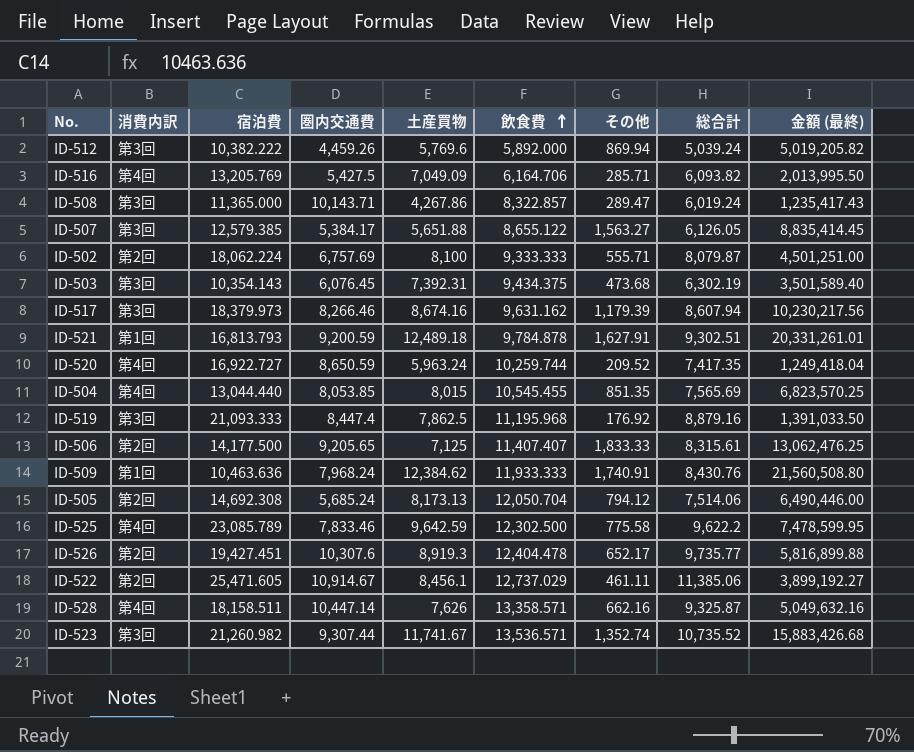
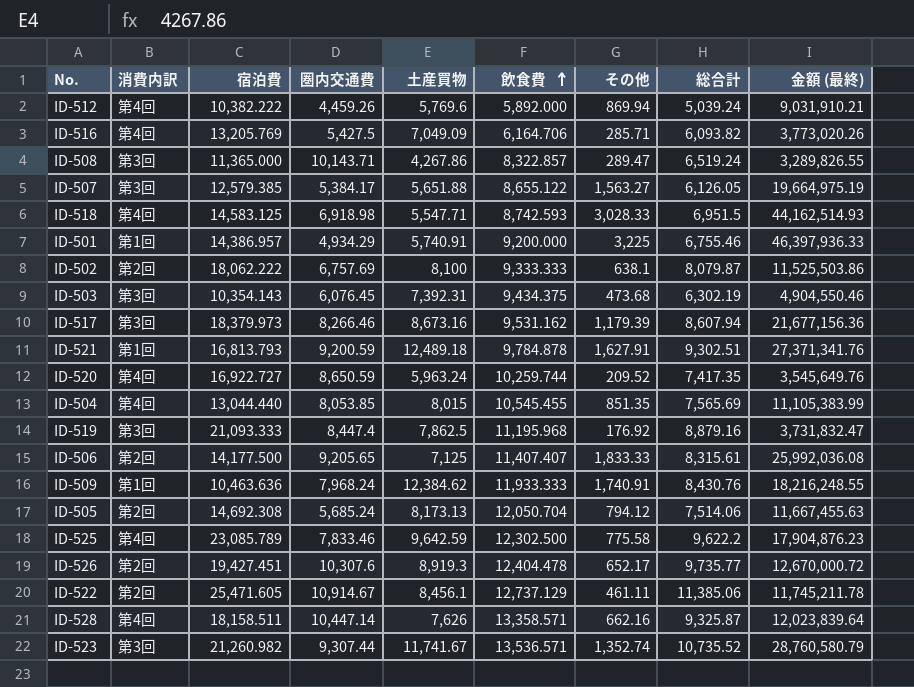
column 金額 (最終) | formula: [土産買物] * [その他] -> [宿泊費] * [その他]
ID-512 | 消費内訳: 第3回 -> 第4回
ID-508 | 総合計: 6,019.24 -> 6,519.24
row ID-518: none -> 第4回 | 14,583.125 | 6,918.98 | 5,547.71 | 8,742.593 | 3,028.33 | 6,951.5 | 44,162,514.93
row ID-501: none -> 第1回 | 14,386.957 | 4,934.29 | 5,740.91 | 9,200.000 | 3,225 | 6,755.46 | 46,397,936.33
ID-502 | 宿泊費: 18,062.224 -> 18,062.222
ID-502 | その他: 555.71 -> 638.1
ID-517 | 土産買物: 8,674.16 -> 8,673.16
ID-517 | 飲食費: 9,631.162 -> 9,531.162
ID-522 | 飲食費: 12,737.029 -> 12,737.129

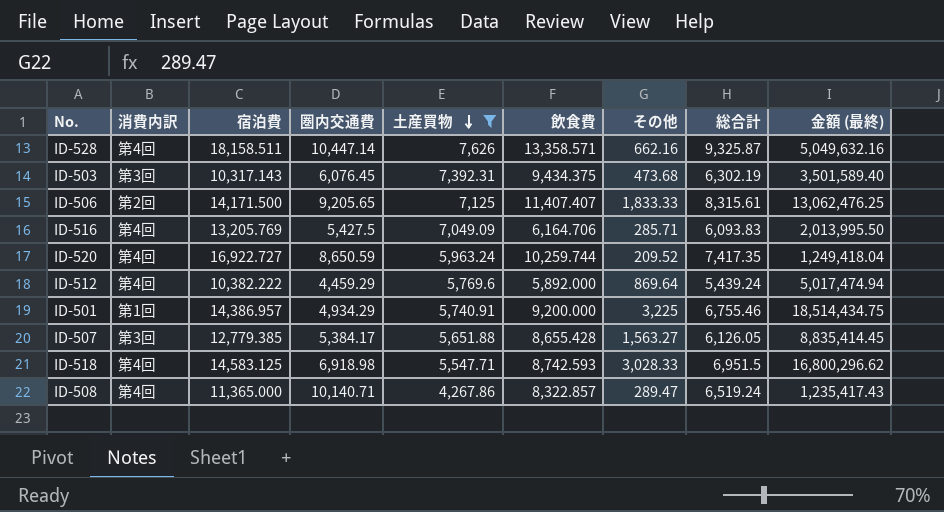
filter: none -> 土産買物 <= 7,626
row order: 飲食費 ascending -> 土産買物 descending
column 金額 (最終) | formula: [宿泊費] * [その他] -> [土産買物] * [その他]
ID-503 | 宿泊費: 10,354.143 -> 10,317.143
ID-506 | 宿泊費: 14,177.500 -> 14,171.500
ID-516 | 総合計: 6,093.82 -> 6,093.83
ID-512 | 圏内交通費: 4,459.26 -> 4,459.29
ID-512 | その他: 869.94 -> 869.64
ID-512 | 総合計: 5,039.24 -> 5,439.24
ID-507 | 宿泊費: 12,579.385 -> 12,779.385
ID-507 | 飲食費: 8,655.122 -> 8,655.428
ID-508 | 消費内訳: 第3回 -> 第4回
ID-508 | 圏内交通費: 10,143.71 -> 10,140.71

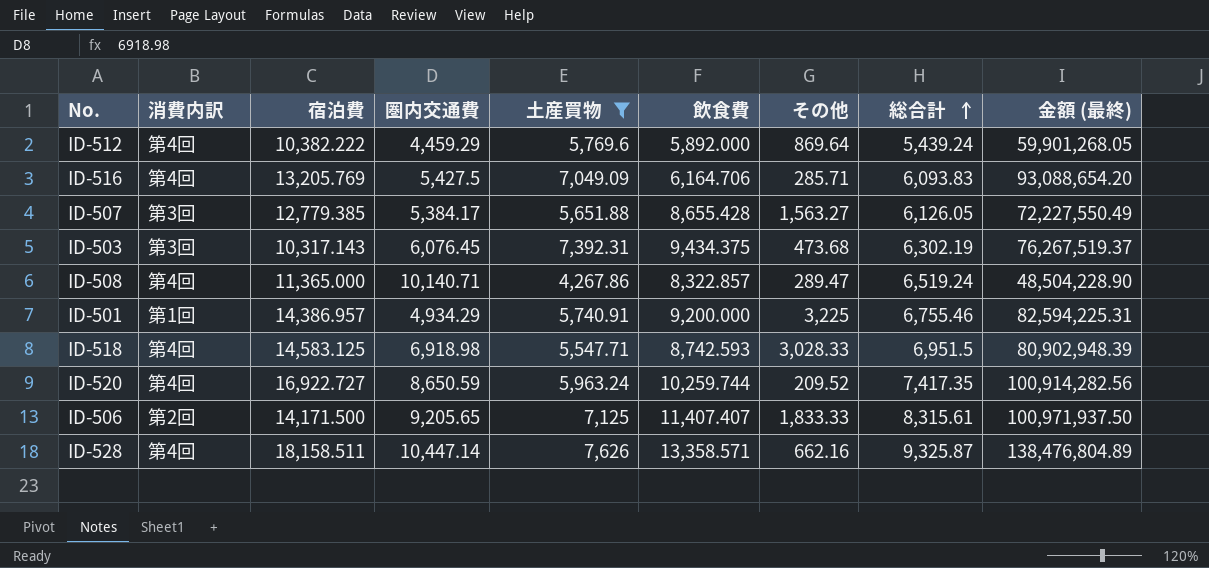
row order: 土産買物 descending -> 総合計 ascending
column 金額 (最終) | formula: [土産買物] * [その他] -> [宿泊費] * [土産買物]

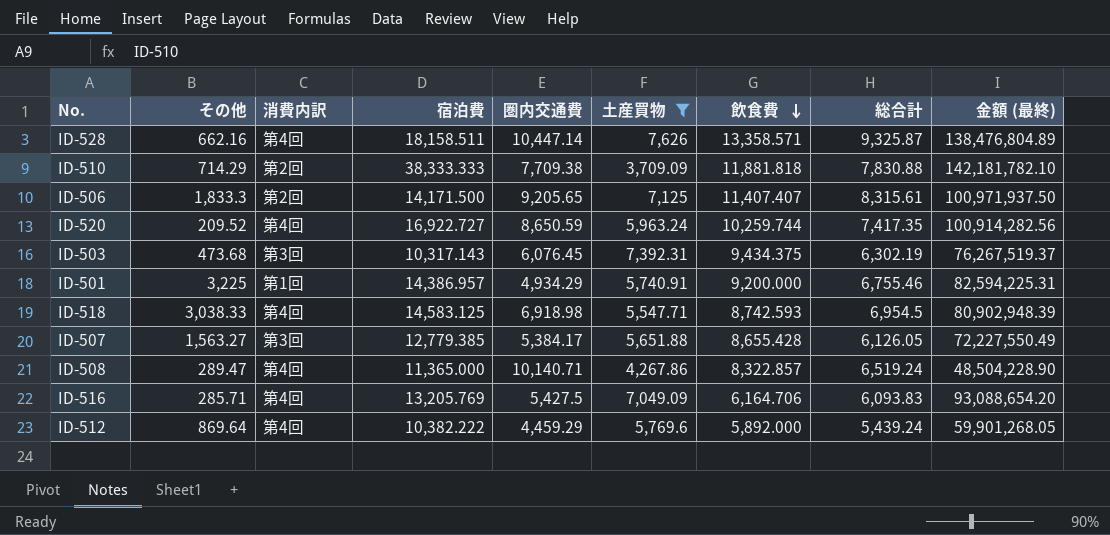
row order: 総合計 ascending -> 飲食費 descending
column その他 | position: 7 -> 2
row ID-510: none -> 714.29 | 第2回 | 38,333.333 | 7,709.38 | 3,709.09 | 11,881.818 | 7,830.88 | 142,181,782.10
ID-506 | その他: 1,833.33 -> 1,833.3
ID-518 | その他: 3,028.33 -> 3,038.33
ID-518 | 総合計: 6,951.5 -> 6,954.5

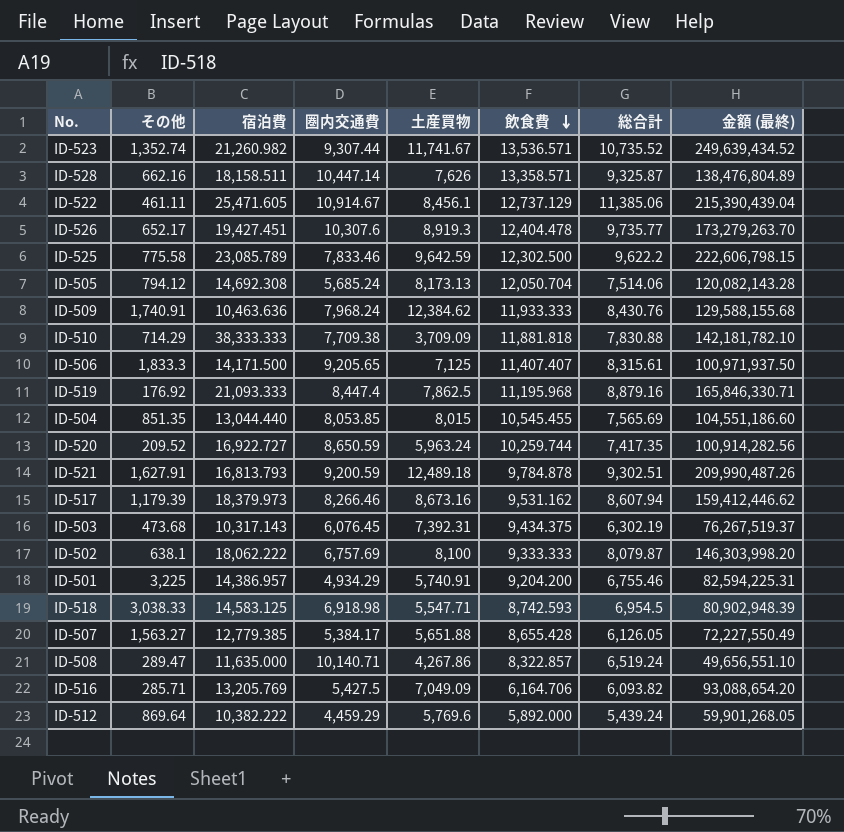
filter: 土産買物 <= 7,626 -> none
column 消費内訳 | position: 3 -> none
ID-501 | 飲食費: 9,200.000 -> 9,204.200
ID-508 | 宿泊費: 11,365.000 -> 11,635.000
ID-508 | 金額 (最終): 48,504,228.90 -> 49,656,551.10
ID-516 | 総合計: 6,093.83 -> 6,093.82

